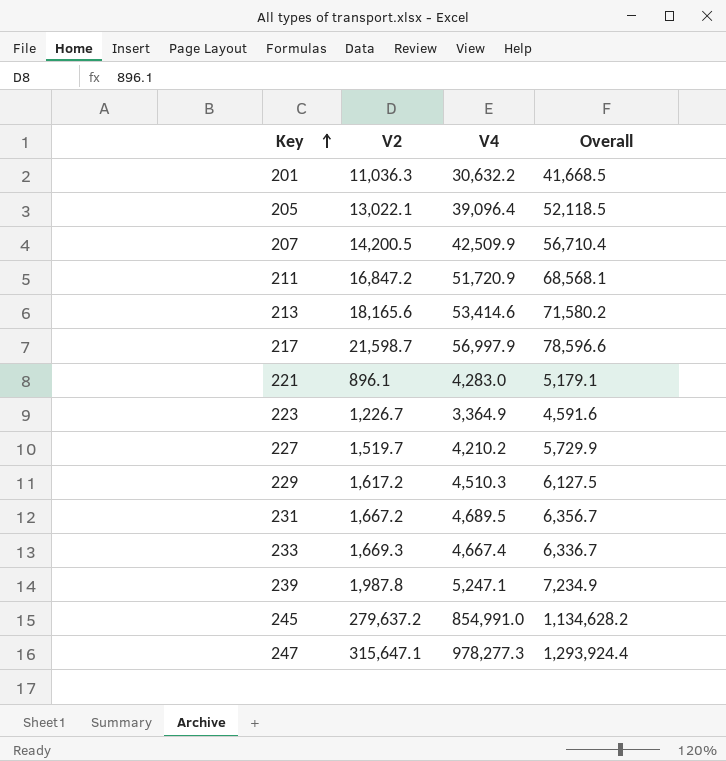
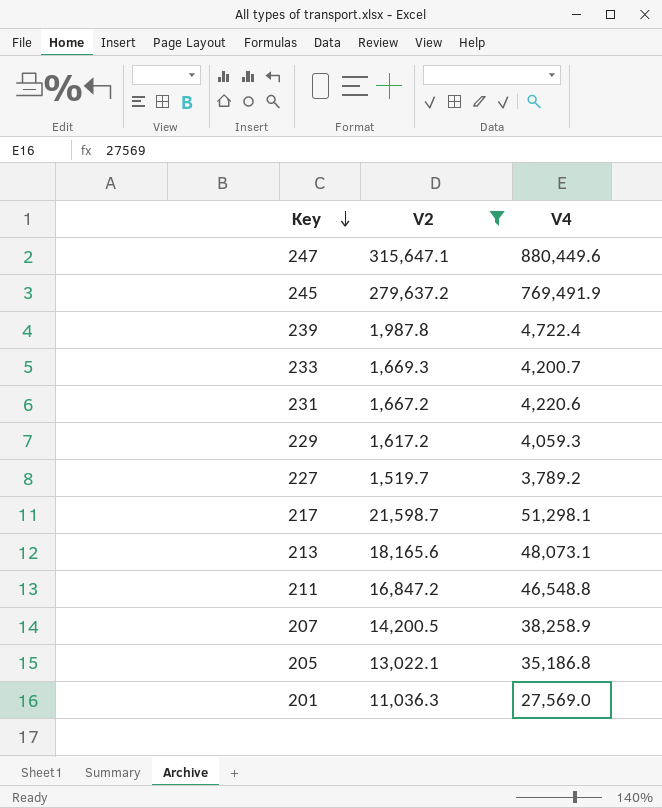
filter: none -> V2 >= 1,519.7
row order: Key ascending -> Key descending
column Overall | formula: [V2] + [V4] -> none
247 | V4: 978,277.3 -> 880,449.6
245 | V4: 854,991.0 -> 769,491.9
239 | V4: 5,247.1 -> 4,722.4
233 | V4: 4,667.4 -> 4,200.7
231 | V4: 4,689.5 -> 4,220.6
229 | V4: 4,510.3 -> 4,059.3
227 | V4: 4,210.2 -> 3,789.2
217 | V4: 56,997.9 -> 51,298.1
213 | V4: 53,414.6 -> 48,073.1
211 | V4: 51,720.9 -> 46,548.8
207 | V4: 42,509.9 -> 38,258.9
205 | V4: 39,096.4 -> 35,186.8
201 | V4: 30,632.2 -> 27,569.0

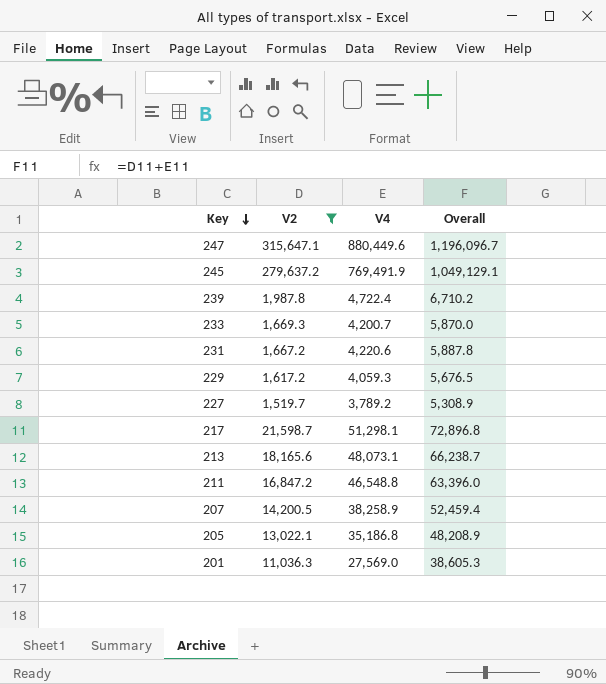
column Overall | formula: none -> [V2] + [V4]

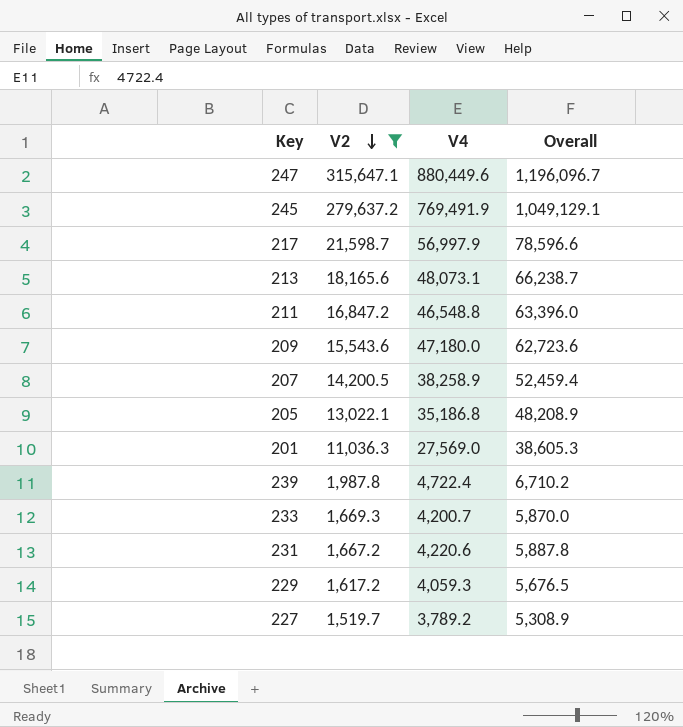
row order: Key descending -> V2 descending
217 | V4: 51,298.1 -> 56,997.9
217 | Overall: 72,896.8 -> 78,596.6
row 209: none -> 15,543.6 | 47,180.0 | 62,723.6

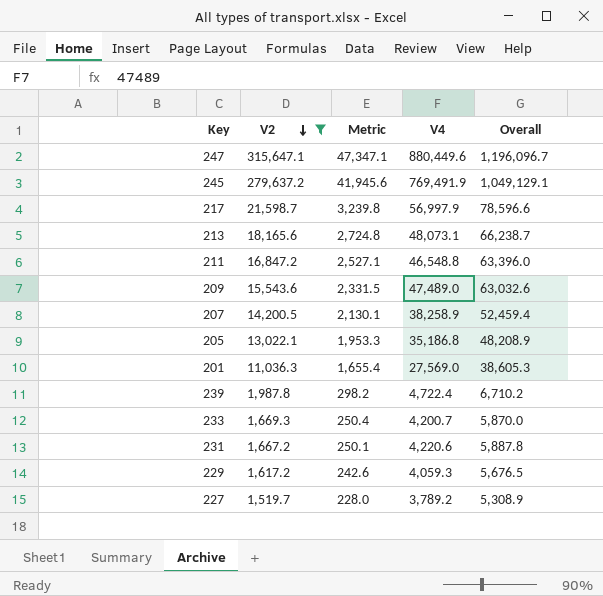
column Metric | formula: none -> [V2] * 0.15
209 | V4: 47,180.0 -> 47,489.0
209 | Overall: 62,723.6 -> 63,032.6

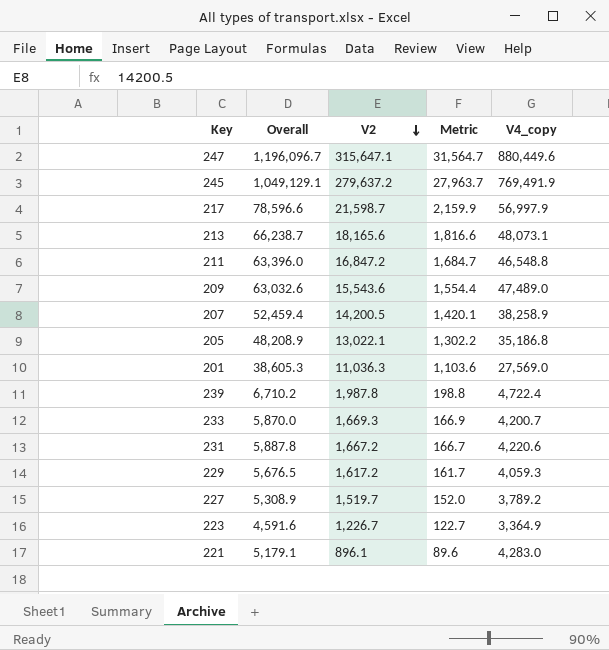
filter: V2 >= 1,519.7 -> none
column Overall | position: 5 -> 2
column Metric | formula: [V2] * 0.15 -> [V2] * 0.1
column name: V4 -> V4_copy

